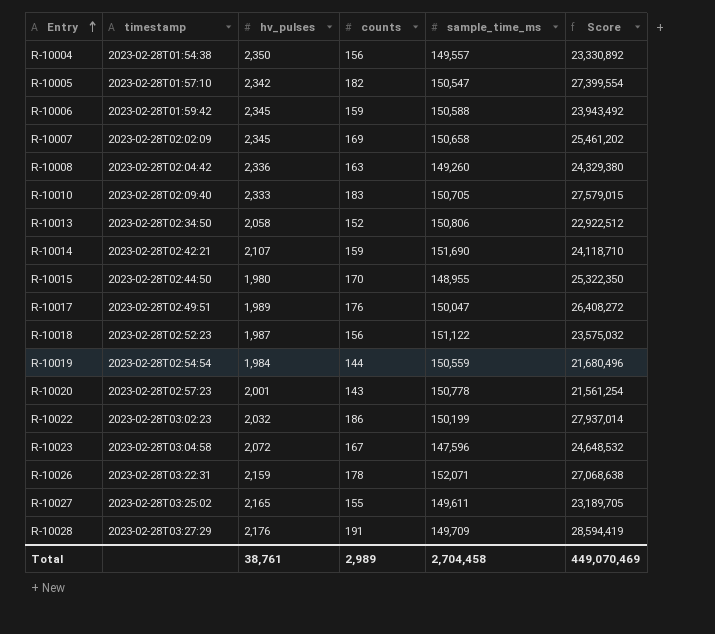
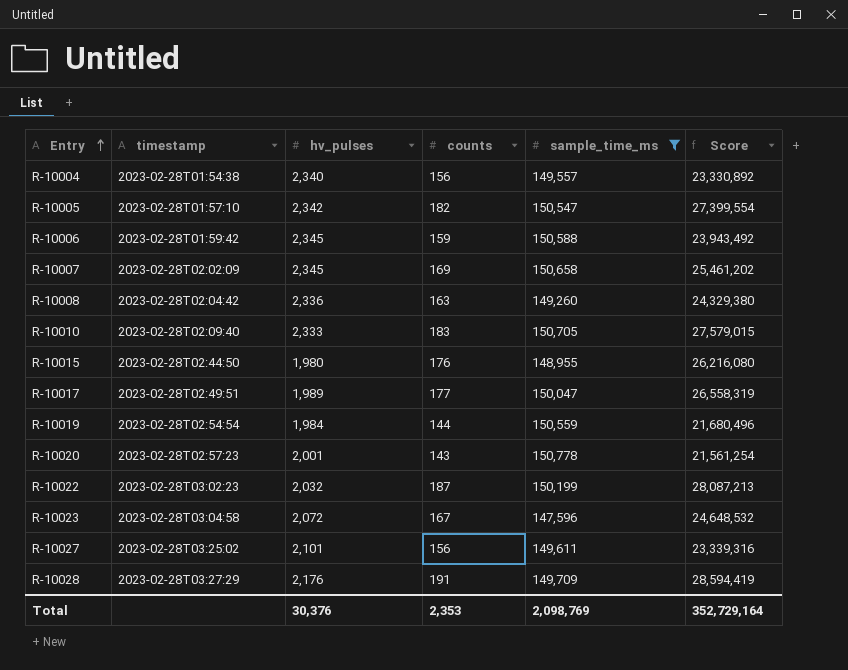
filter: none -> sample_time_ms <= 150,778
R-10004 | hv_pulses: 2,350 -> 2,340
R-10015 | counts: 170 -> 176
R-10015 | Score: 25,322,350 -> 26,216,080
R-10017 | counts: 176 -> 177
R-10017 | Score: 26,408,272 -> 26,558,319
R-10022 | counts: 186 -> 187
R-10022 | Score: 27,937,014 -> 28,087,213
R-10027 | hv_pulses: 2,165 -> 2,101
R-10027 | counts: 155 -> 156
R-10027 | Score: 23,189,705 -> 23,339,316
Total | hv_pulses: 38,761 -> 30,376
Total | counts: 2,989 -> 2,353
Total | sample_time_ms: 2,704,458 -> 2,098,769
Total | Score: 449,070,469 -> 352,729,164

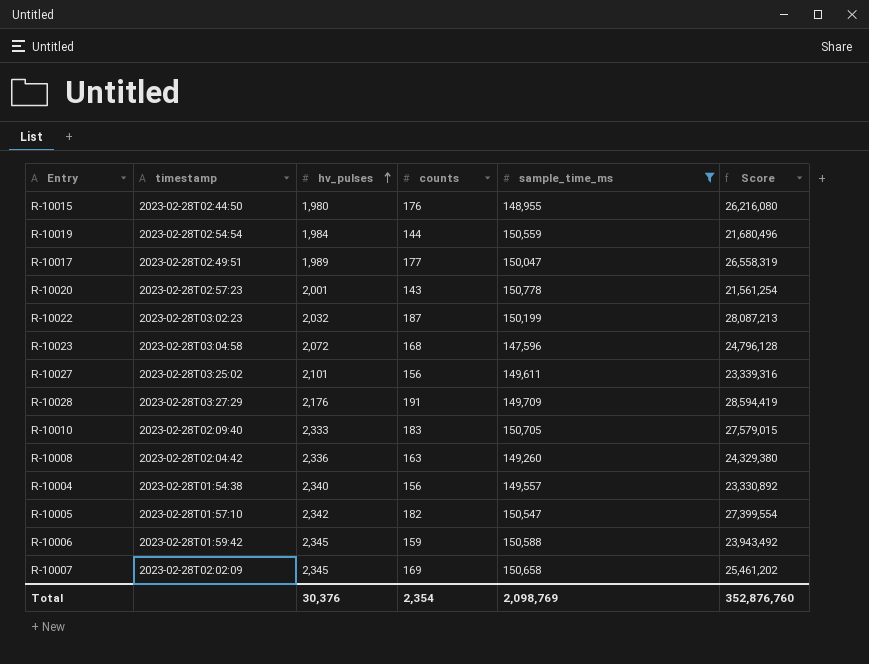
row order: Entry ascending -> hv_pulses ascending
R-10023 | counts: 167 -> 168
R-10023 | Score: 24,648,532 -> 24,796,128
Total | counts: 2,353 -> 2,354
Total | Score: 352,729,164 -> 352,876,760

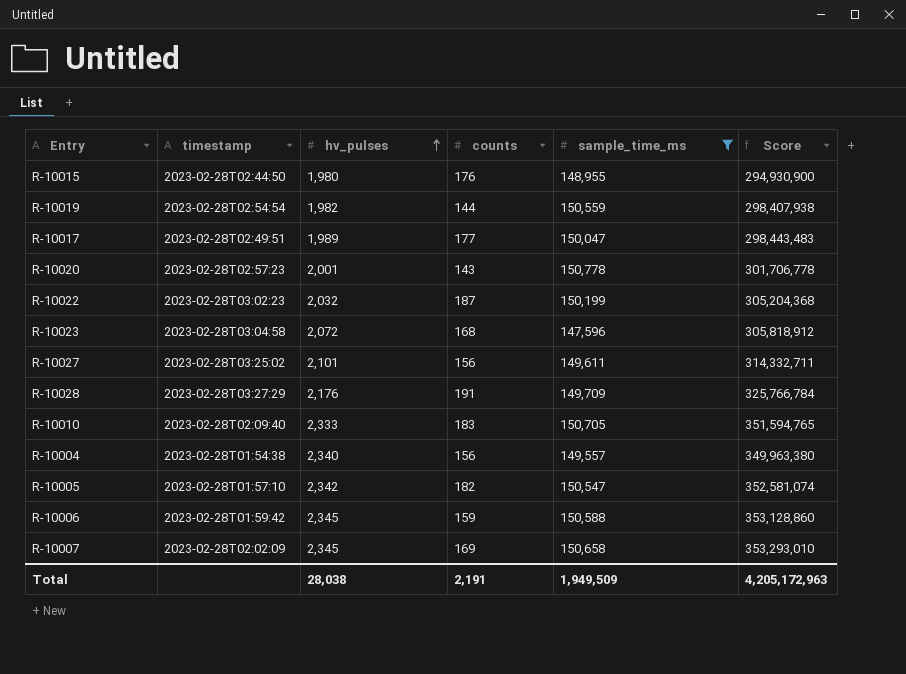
column Score | formula: [counts] * [sample_time_ms] -> [hv_pulses] * [sample_time_ms]
row R-10008: 2023-02-28T02:04:42 | 2,336 | 163 | 149,260 | 24,329,380 -> none
R-10019 | hv_pulses: 1,984 -> 1,982
Total | hv_pulses: 30,376 -> 28,038
Total | counts: 2,354 -> 2,191
Total | sample_time_ms: 2,098,769 -> 1,949,509
Total | Score: 352,876,760 -> 4,205,172,963

